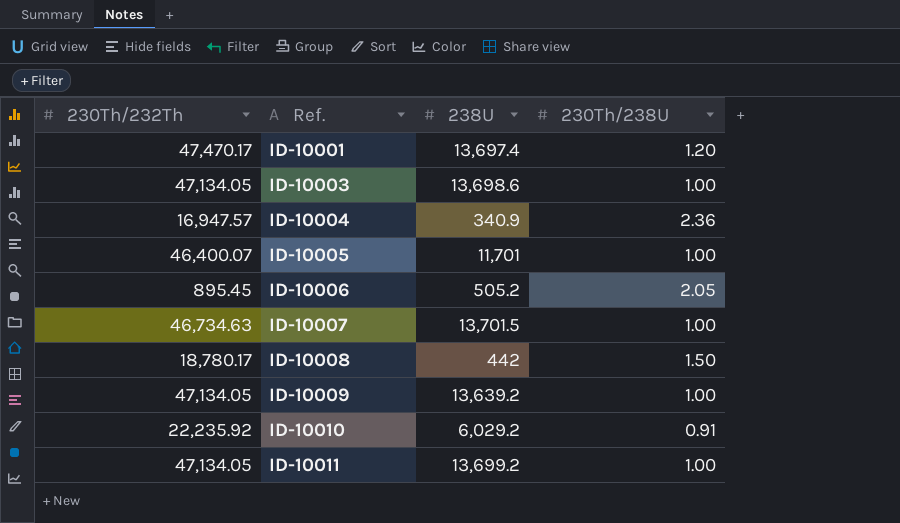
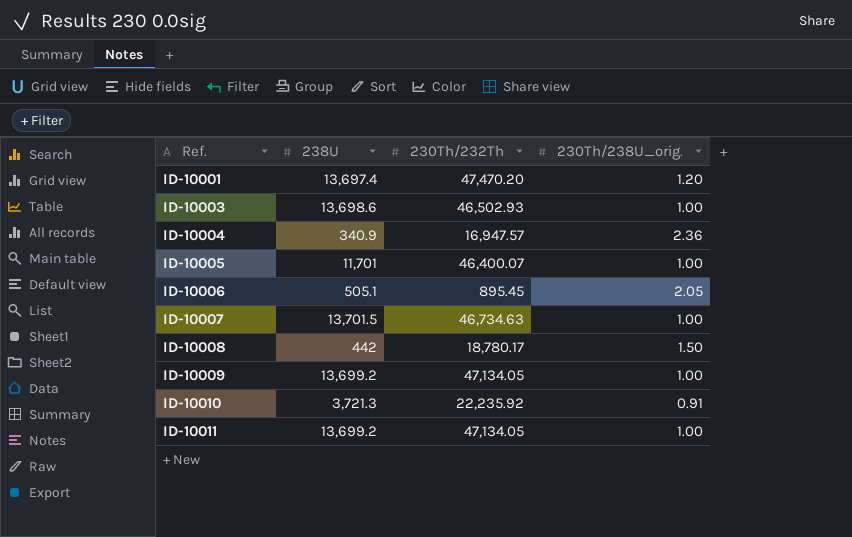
column 230Th/232Th | position: 1 -> 3
column name: 230Th/238U -> 230Th/238U_orig.
ID-10001 | 230Th/232Th: 47,470.17 -> 47,470.20
ID-10003 | 230Th/232Th: 47,134.05 -> 46,502.93
ID-10006 | 238U: 505.2 -> 505.1
ID-10009 | 238U: 13,639.2 -> 13,699.2
ID-10010 | 238U: 6,029.2 -> 3,721.3

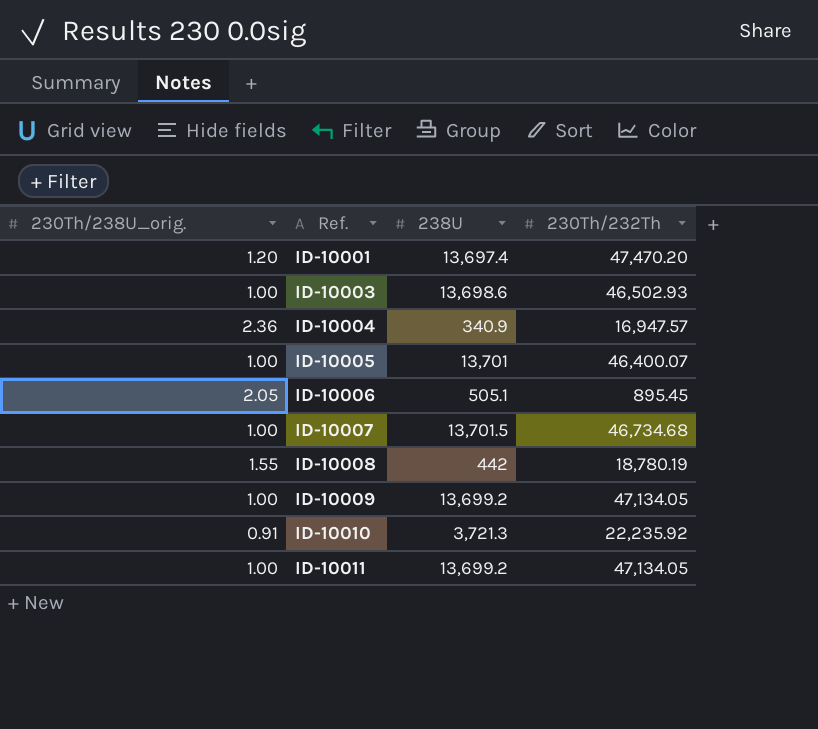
column 230Th/238U_orig. | position: 4 -> 1
ID-10005 | 238U: 11,701 -> 13,701
ID-10007 | 230Th/232Th: 46,734.63 -> 46,734.68
ID-10008 | 230Th/238U_orig.: 1.50 -> 1.55
ID-10008 | 230Th/232Th: 18,780.17 -> 18,780.19

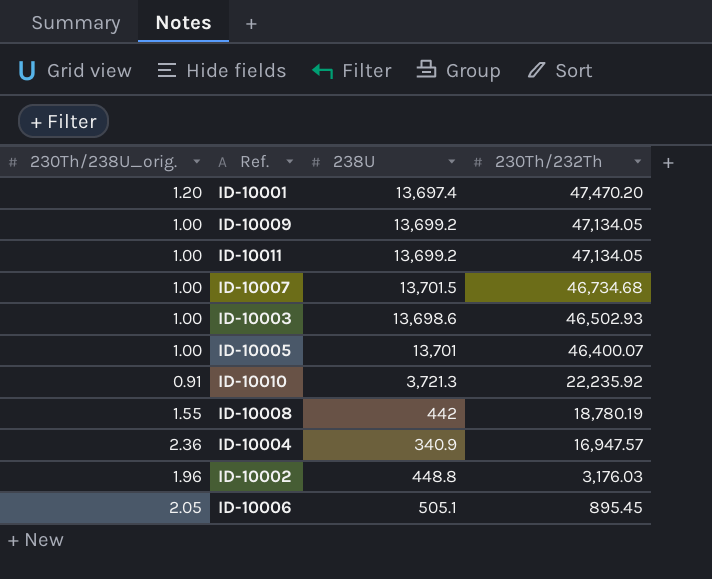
row order: Ref. ascending -> 230Th/232Th descending
row ID-10002: none -> 1.96 | 448.8 | 3,176.03

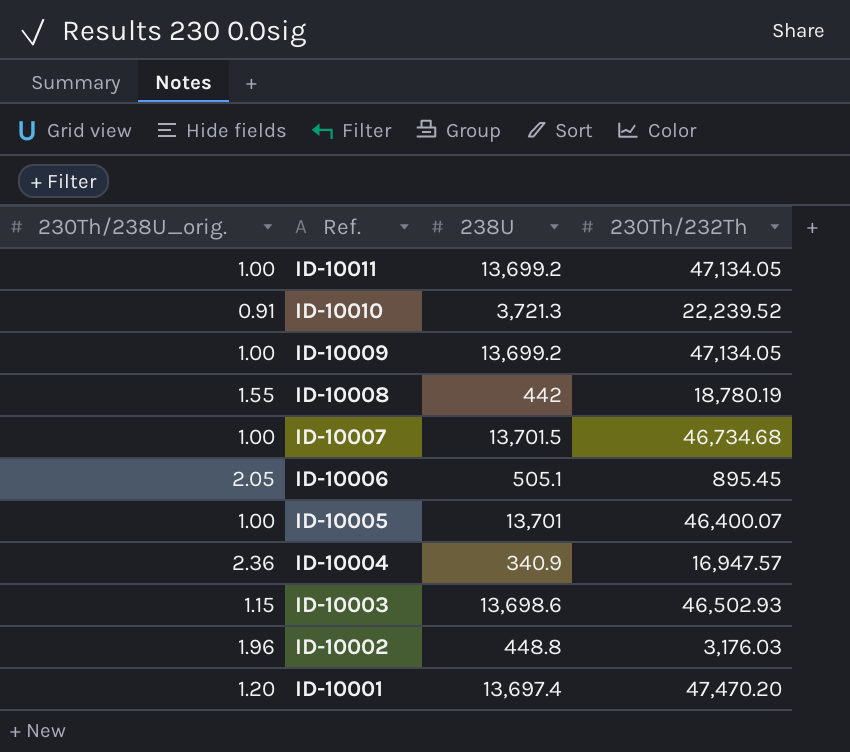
row order: 230Th/232Th descending -> Ref. descending
ID-10010 | 230Th/232Th: 22,235.92 -> 22,239.52
ID-10003 | 230Th/238U_orig.: 1.00 -> 1.15

